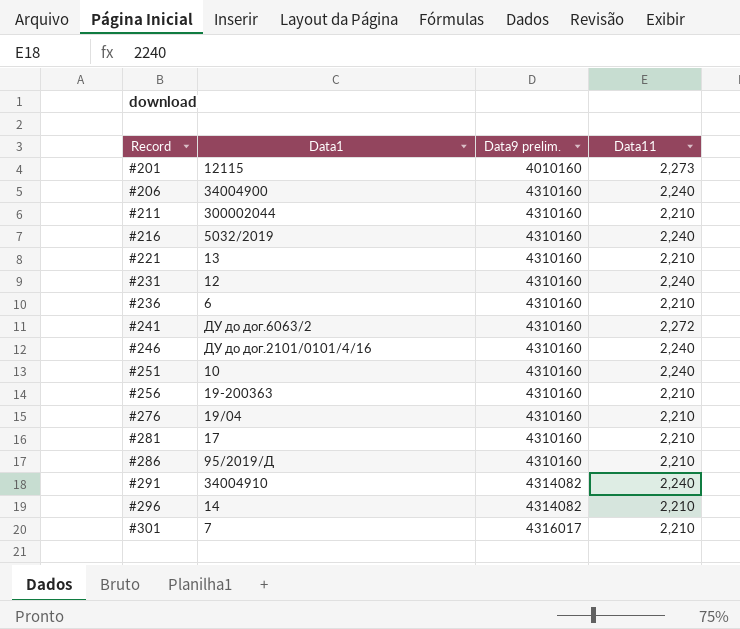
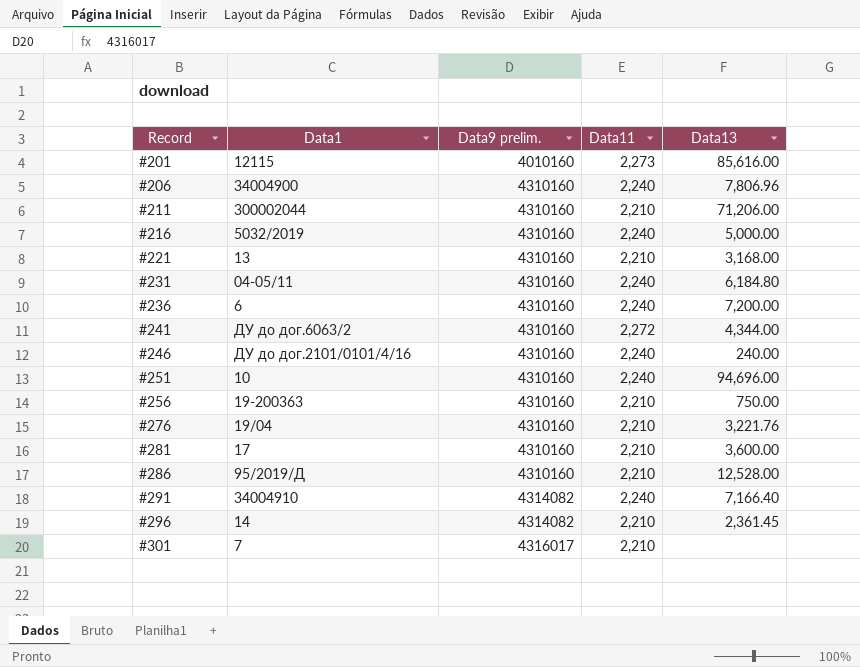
column Data13 | position: none -> 5
#231 | Data1: 12 -> 04-05/11
#236 | Data11: 2,210 -> 2,240

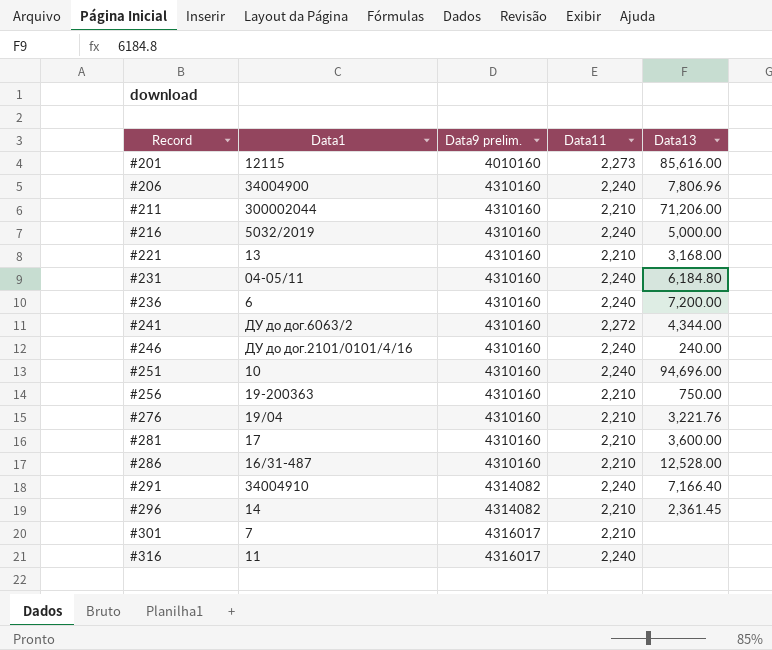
#286 | Data1: 95/2019/Д -> 16/31-487
row #316: none -> 11 | 4316017 | 2,240 | none

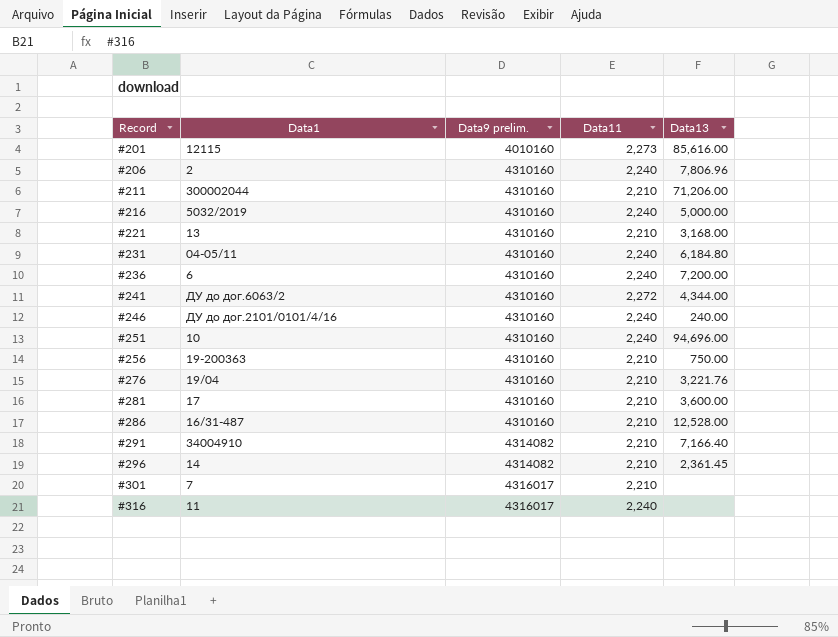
#206 | Data1: 34004900 -> 2
#291 | Data11: 2,240 -> 2,210

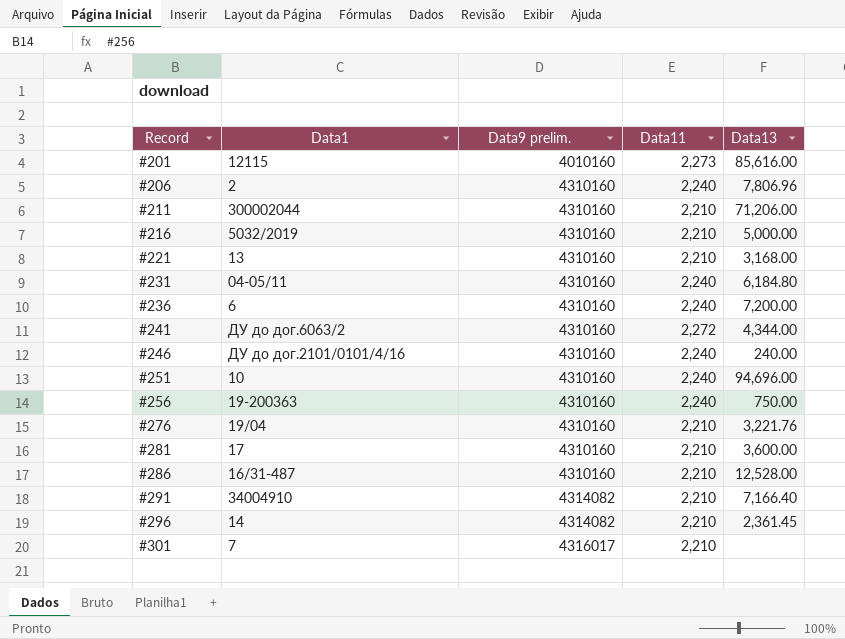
row #316: 11 | 4316017 | 2,240 | none -> none
#216 | Data11: 2,240 -> 2,210
#256 | Data11: 2,210 -> 2,240

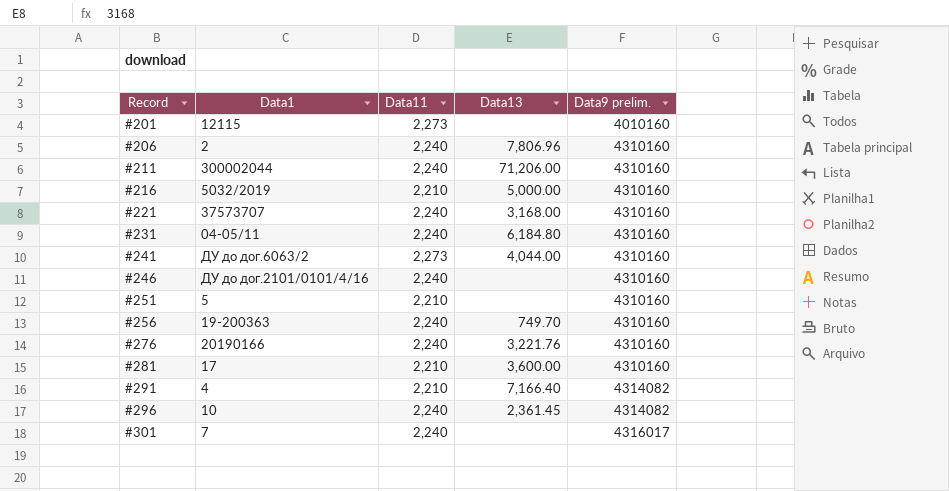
column Data9 prelim. | position: 3 -> 5
row #236: 6 | 4310160 | 2,240 | 7,200.00 -> none
row #286: 16/31-487 | 4310160 | 2,210 | 12,528.00 -> none
#201 | Data13: 85,616.00 -> none
#211 | Data11: 2,210 -> 2,240
#221 | Data1: 13 -> 37573707
#221 | Data11: 2,210 -> 2,240
#241 | Data11: 2,272 -> 2,273
#241 | Data13: 4,344.00 -> 4,044.00
#246 | Data13: 240.00 -> none
#251 | Data1: 10 -> 5
#251 | Data11: 2,240 -> 2,210
#251 | Data13: 94,696.00 -> none
#256 | Data13: 750.00 -> 749.70
#276 | Data1: 19/04 -> 20190166
#276 | Data11: 2,210 -> 2,240
#291 | Data1: 34004910 -> 4
#296 | Data1: 14 -> 10
#296 | Data11: 2,210 -> 2,240
#301 | Data11: 2,210 -> 2,240

